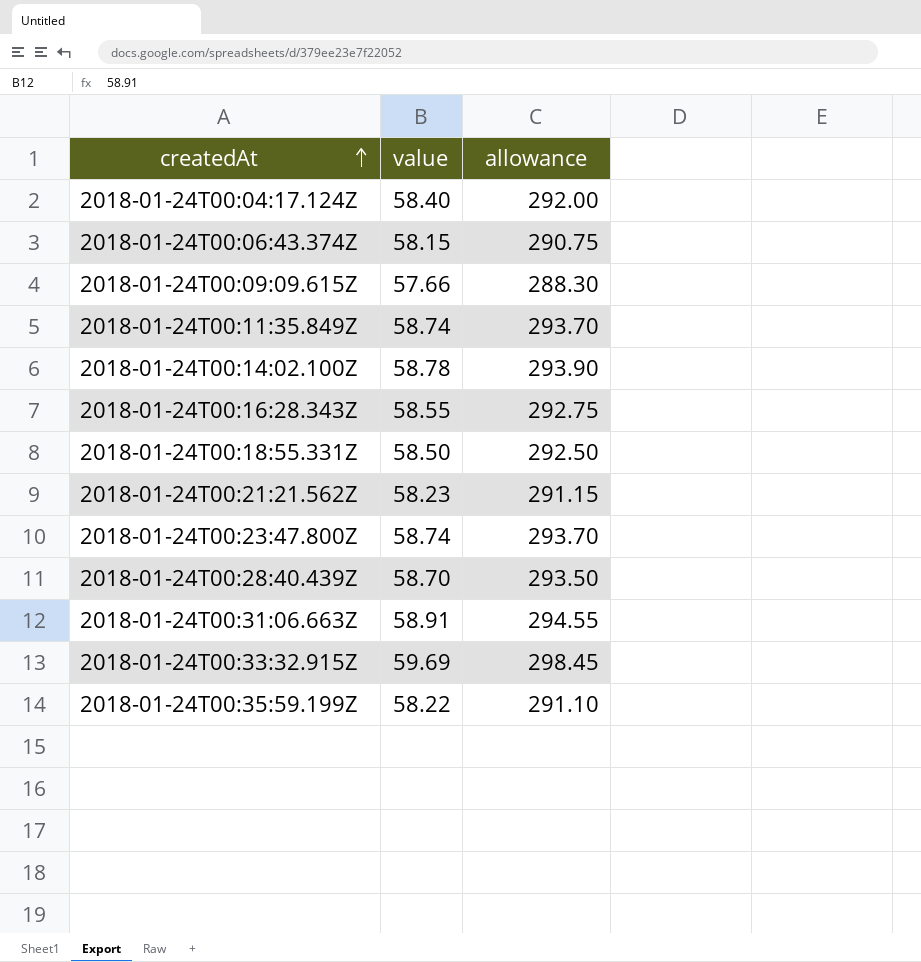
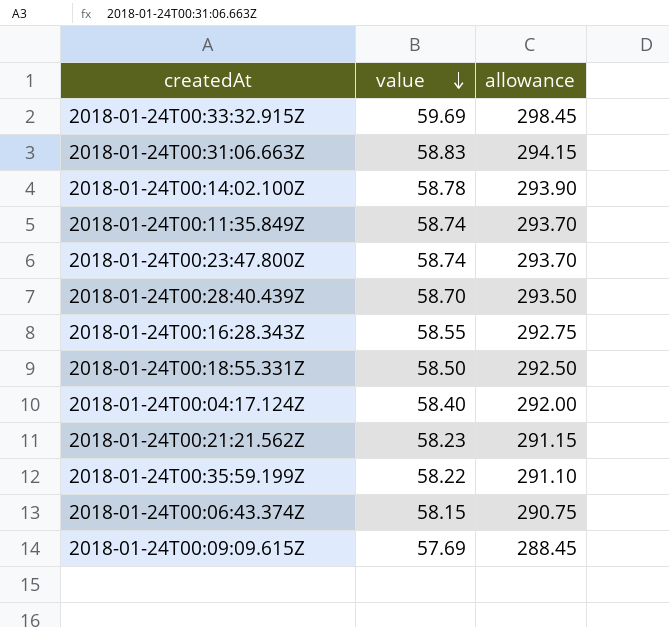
row order: createdAt ascending -> value descending
2018-01-24T00:31:06.663Z | value: 58.91 -> 58.83
2018-01-24T00:31:06.663Z | allowance: 294.55 -> 294.15
2018-01-24T00:09:09.615Z | value: 57.66 -> 57.69
2018-01-24T00:09:09.615Z | allowance: 288.30 -> 288.45

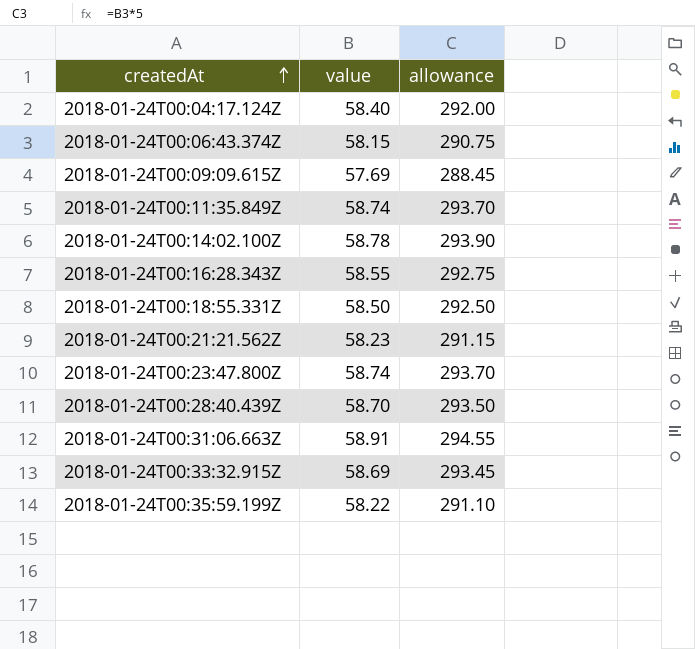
row order: value descending -> createdAt ascending
2018-01-24T00:31:06.663Z | value: 58.83 -> 58.91
2018-01-24T00:31:06.663Z | allowance: 294.15 -> 294.55
2018-01-24T00:33:32.915Z | value: 59.69 -> 58.69
2018-01-24T00:33:32.915Z | allowance: 298.45 -> 293.45

